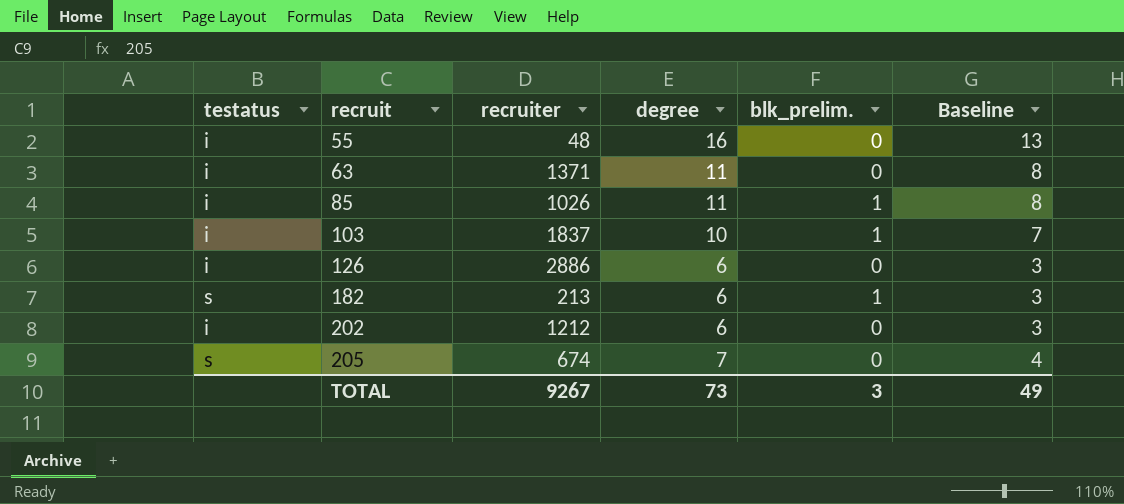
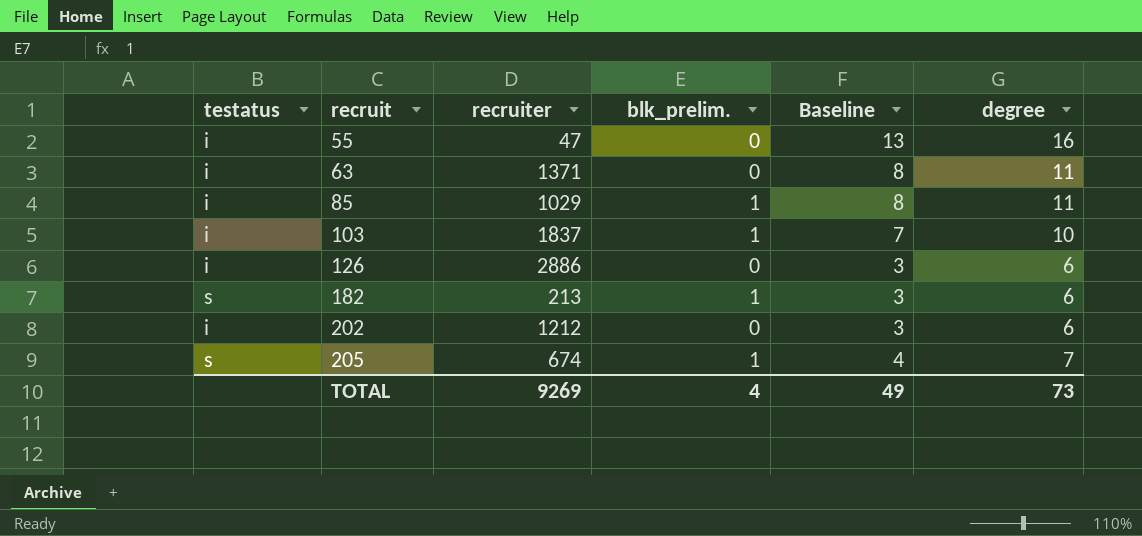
column degree | position: 4 -> 6
55 | recruiter: 48 -> 47
85 | recruiter: 1026 -> 1029
205 | blk_prelim.: 0 -> 1
TOTAL | recruiter: 9267 -> 9269
TOTAL | blk_prelim.: 3 -> 4

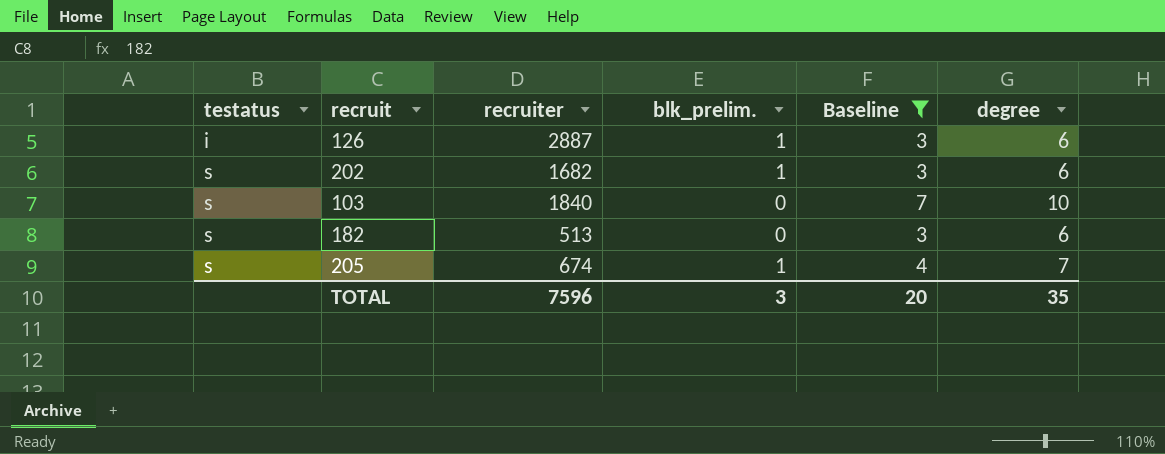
filter: none -> Baseline <= 7
row order: recruit ascending -> testatus ascending
126 | recruiter: 2886 -> 2887
126 | blk_prelim.: 0 -> 1
202 | testatus: i -> s
202 | recruiter: 1212 -> 1682
202 | blk_prelim.: 0 -> 1
103 | testatus: i -> s
103 | recruiter: 1837 -> 1840
103 | blk_prelim.: 1 -> 0
182 | recruiter: 213 -> 513
182 | blk_prelim.: 1 -> 0
TOTAL | recruiter: 9269 -> 7596
TOTAL | blk_prelim.: 4 -> 3
TOTAL | Baseline: 49 -> 20
TOTAL | degree: 73 -> 35

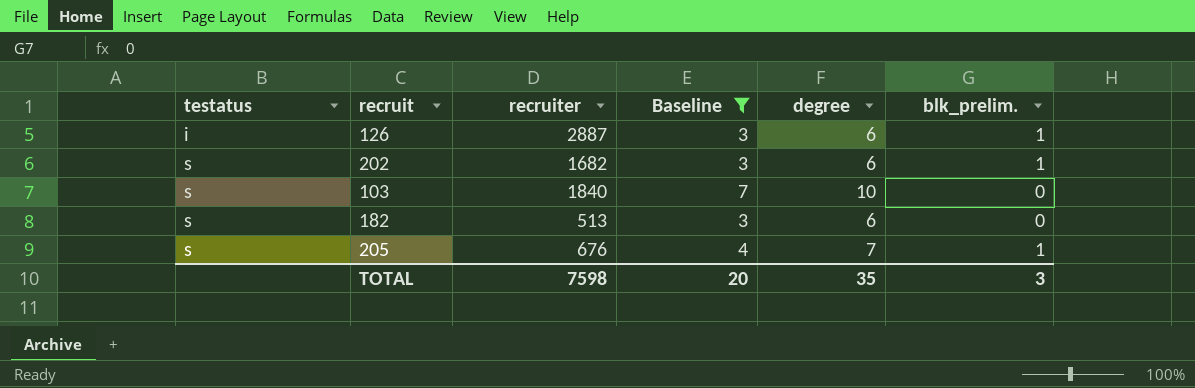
column blk_prelim. | position: 4 -> 6
205 | recruiter: 674 -> 676
TOTAL | recruiter: 7596 -> 7598

